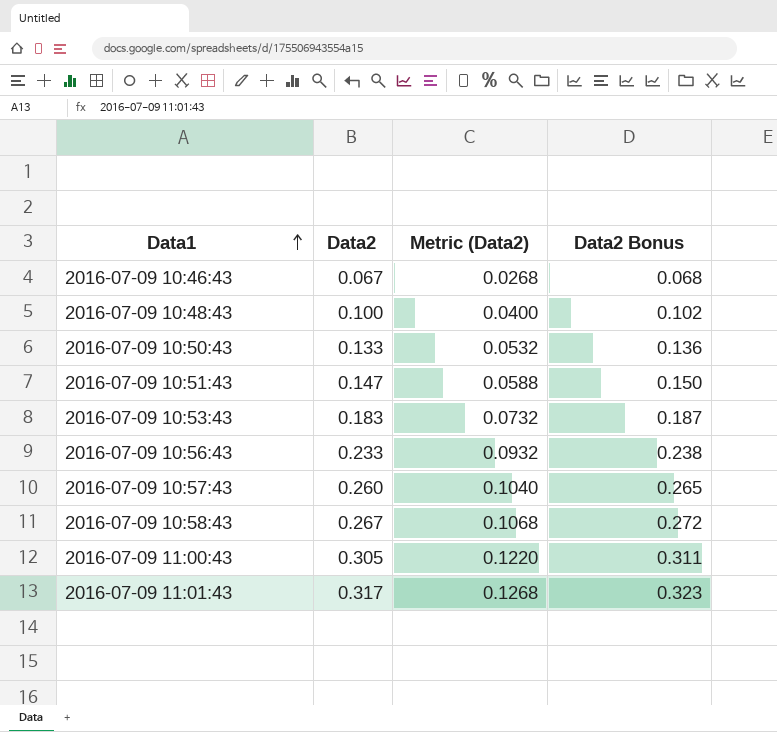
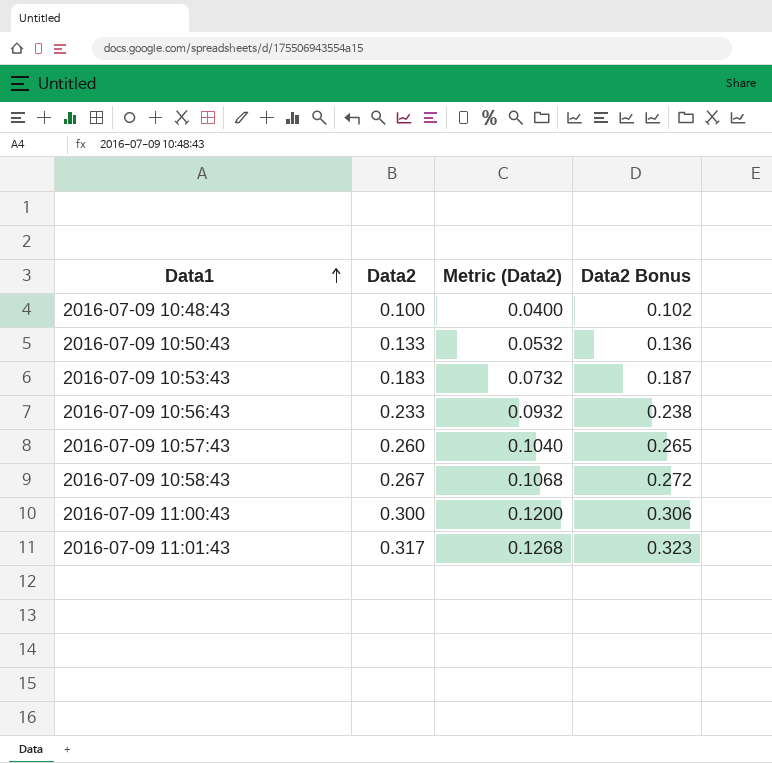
row 2016-07-09 10:46:43: 0.067 | 0.0268 | 0.068 -> none
row 2016-07-09 10:51:43: 0.147 | 0.0588 | 0.150 -> none
2016-07-09 11:00:43 | Data2: 0.305 -> 0.300
2016-07-09 11:00:43 | Metric (Data2): 0.1220 -> 0.1200
2016-07-09 11:00:43 | Data2 Bonus: 0.311 -> 0.306

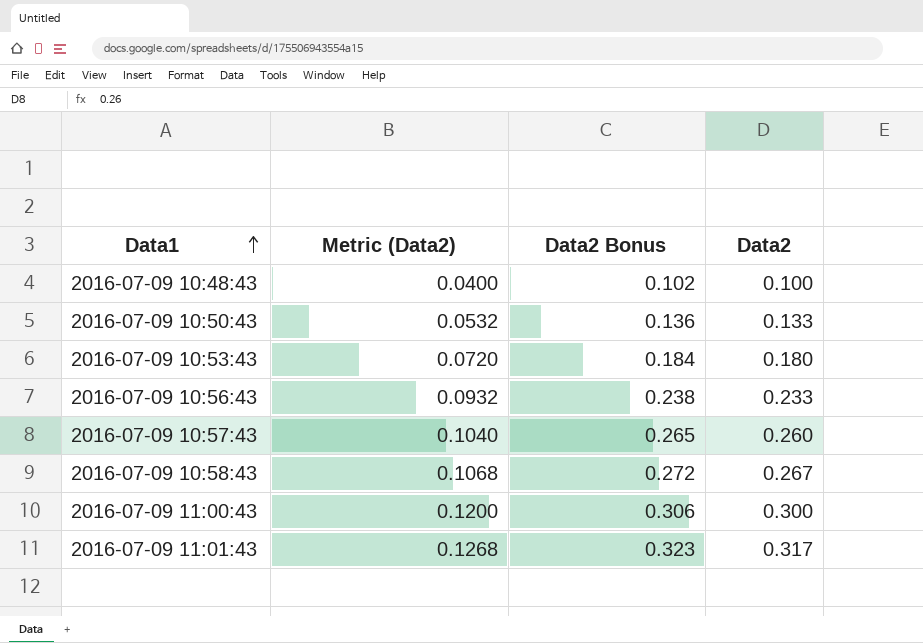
column Data2 | position: 2 -> 4
2016-07-09 10:53:43 | Metric (Data2): 0.0732 -> 0.0720
2016-07-09 10:53:43 | Data2 Bonus: 0.187 -> 0.184
2016-07-09 10:53:43 | Data2: 0.183 -> 0.180

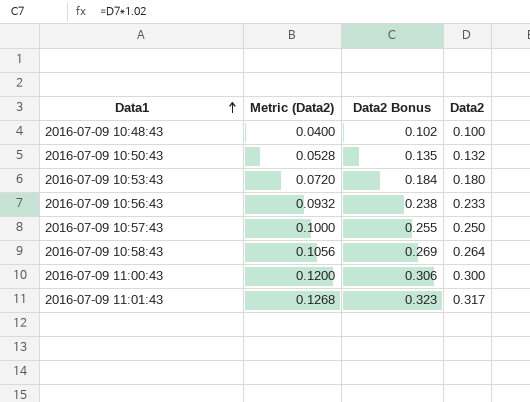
2016-07-09 10:50:43 | Metric (Data2): 0.0532 -> 0.0528
2016-07-09 10:50:43 | Data2 Bonus: 0.136 -> 0.135
2016-07-09 10:50:43 | Data2: 0.133 -> 0.132
2016-07-09 10:57:43 | Metric (Data2): 0.1040 -> 0.1000
2016-07-09 10:57:43 | Data2 Bonus: 0.265 -> 0.255
2016-07-09 10:57:43 | Data2: 0.260 -> 0.250
2016-07-09 10:58:43 | Metric (Data2): 0.1068 -> 0.1056
2016-07-09 10:58:43 | Data2 Bonus: 0.272 -> 0.269
2016-07-09 10:58:43 | Data2: 0.267 -> 0.264

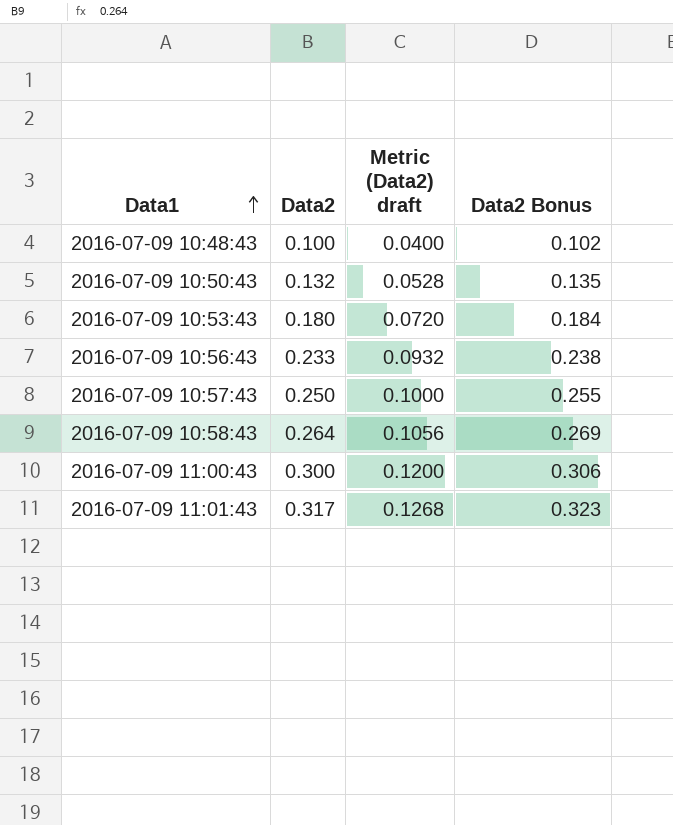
column Data2 | position: 4 -> 2
column name: Metric (Data2) -> Metric (Data2) draft

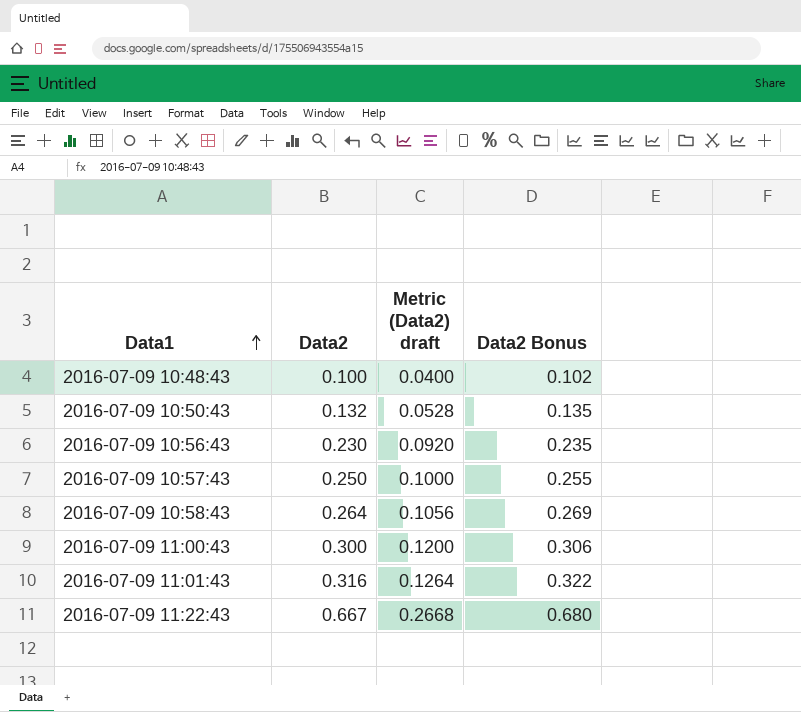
row 2016-07-09 10:53:43: 0.180 | 0.0720 | 0.184 -> none
2016-07-09 10:56:43 | Data2: 0.233 -> 0.230
2016-07-09 10:56:43 | Metric (Data2) draft: 0.0932 -> 0.0920
2016-07-09 10:56:43 | Data2 Bonus: 0.238 -> 0.235
2016-07-09 11:01:43 | Data2: 0.317 -> 0.316
2016-07-09 11:01:43 | Metric (Data2) draft: 0.1268 -> 0.1264
2016-07-09 11:01:43 | Data2 Bonus: 0.323 -> 0.322
row 2016-07-09 11:22:43: none -> 0.667 | 0.2668 | 0.680

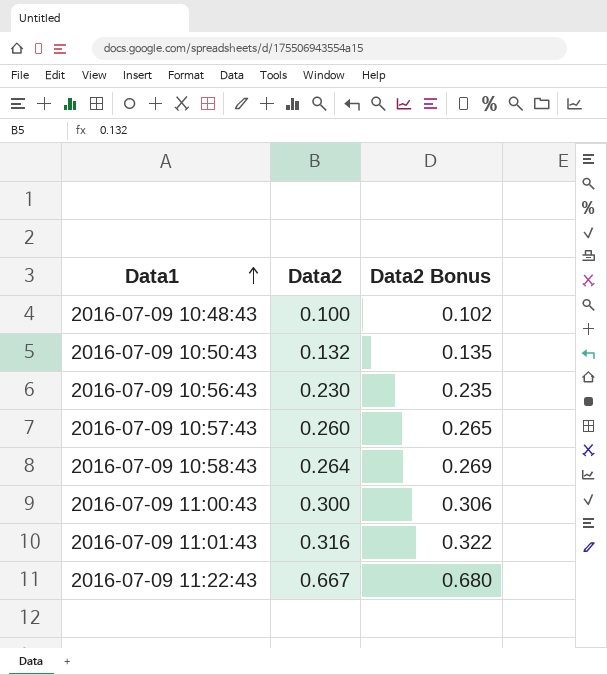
column Metric (Data2) draft | formula: [Data2] * 0.4 -> none
2016-07-09 10:57:43 | Data2: 0.250 -> 0.260
2016-07-09 10:57:43 | Data2 Bonus: 0.255 -> 0.265

